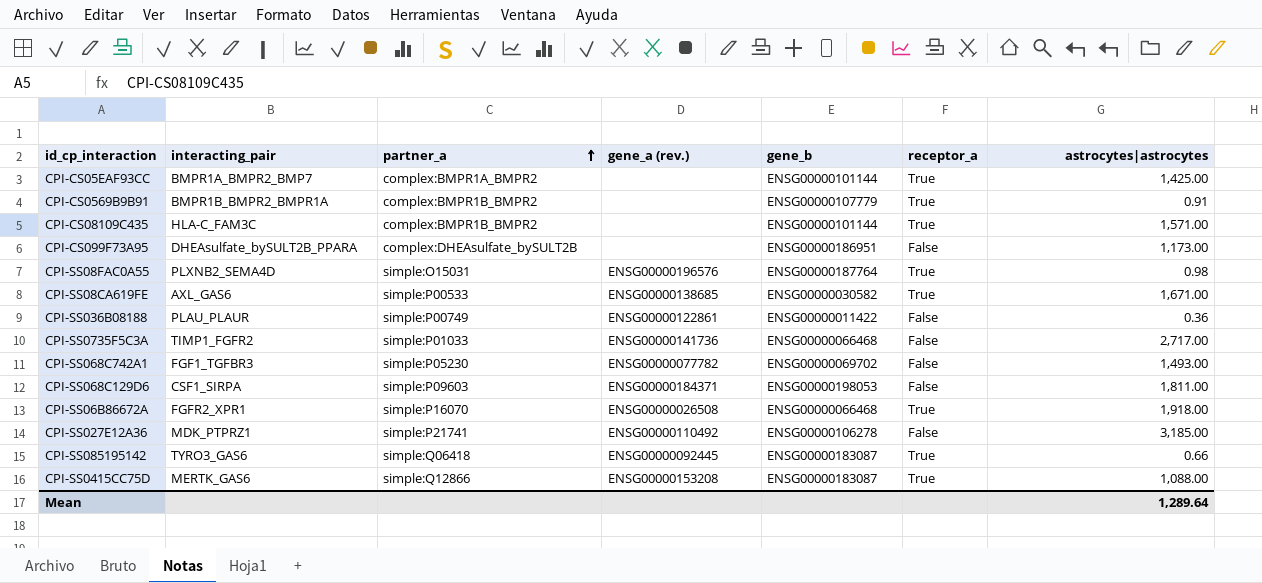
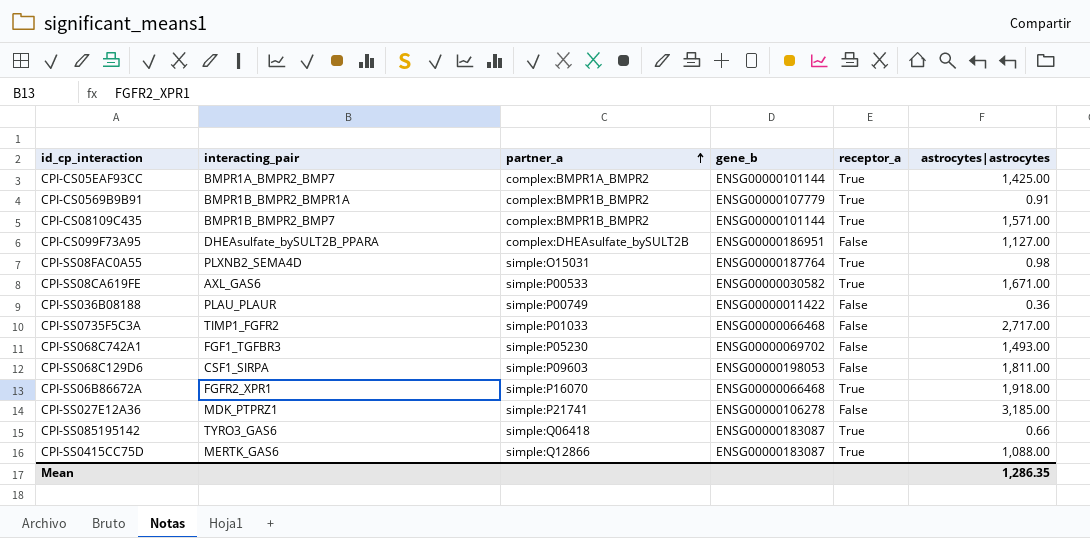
column gene_a (rev.) | position: 4 -> none
CPI-CS08109C435 | interacting_pair: HLA-C_FAM3C -> BMPR1B_BMPR2_BMP7
CPI-CS099F73A95 | astrocytes|astrocytes: 1,173.00 -> 1,127.00
Mean | astrocytes|astrocytes: 1,289.64 -> 1,286.35

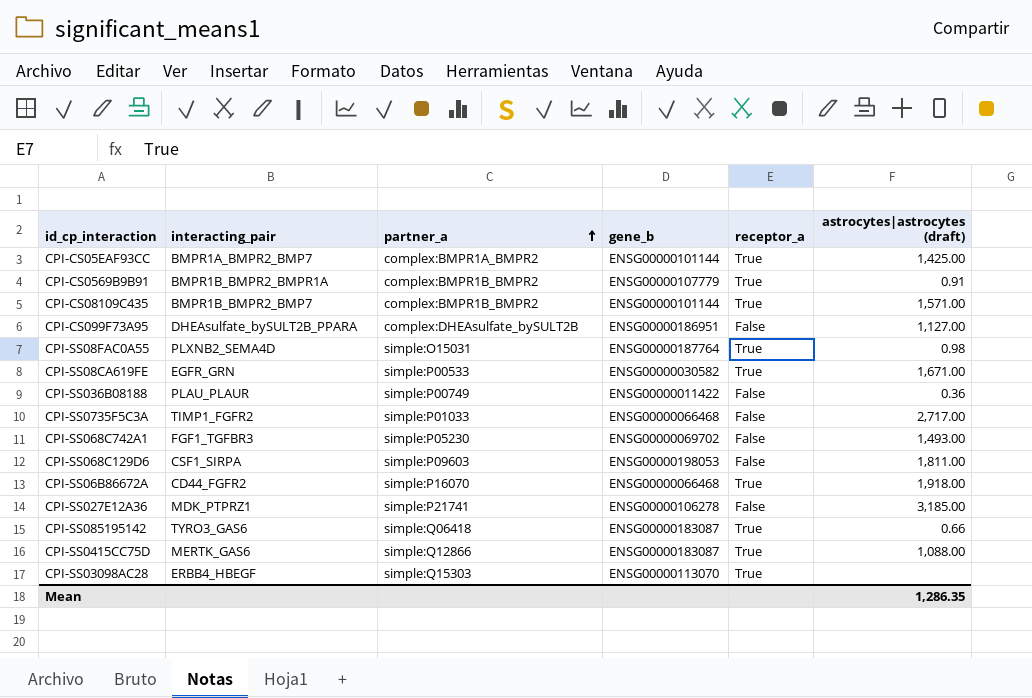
column name: astrocytes|astrocytes -> astrocytes|astrocytes (draft)
CPI-SS08CA619FE | interacting_pair: AXL_GAS6 -> EGFR_GRN
CPI-SS06B86672A | interacting_pair: FGFR2_XPR1 -> CD44_FGFR2
row CPI-SS03098AC28: none -> ERBB4_HBEGF | simple:Q15303 | ENSG00000113070 | True | none

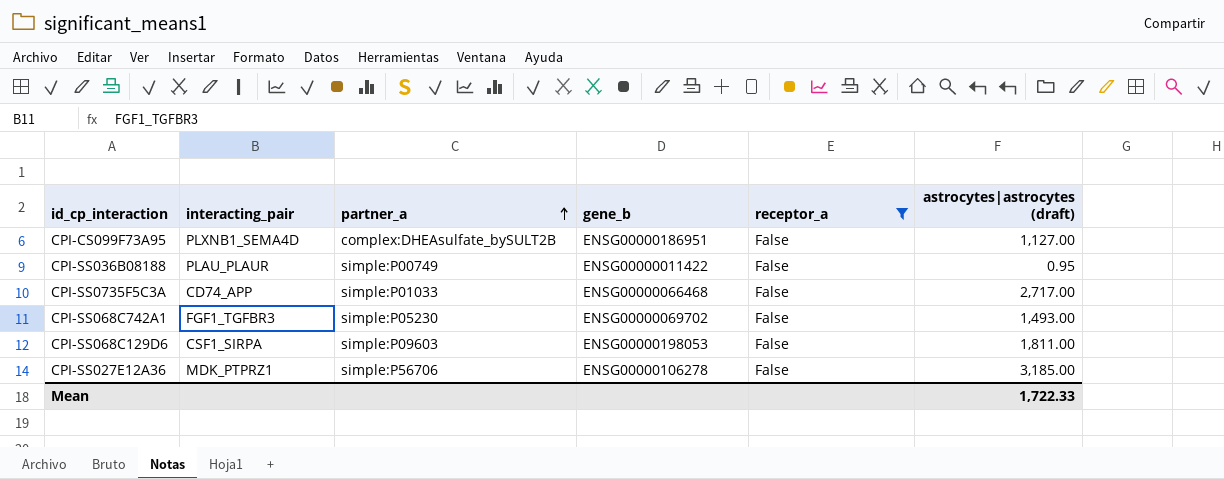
filter: none -> receptor_a = False
CPI-CS099F73A95 | interacting_pair: DHEAsulfate_bySULT2B_PPARA -> PLXNB1_SEMA4D
CPI-SS036B08188 | astrocytes|astrocytes (draft): 0.36 -> 0.95
CPI-SS0735F5C3A | interacting_pair: TIMP1_FGFR2 -> CD74_APP
CPI-SS027E12A36 | partner_a: simple:P21741 -> simple:P56706
Mean | astrocytes|astrocytes (draft): 1,286.35 -> 1,722.33

